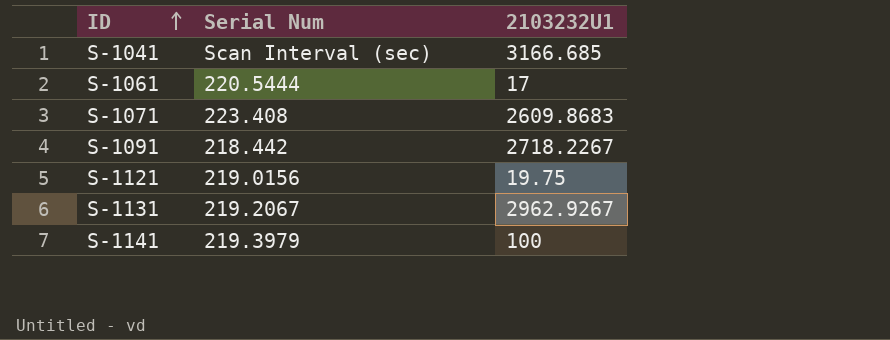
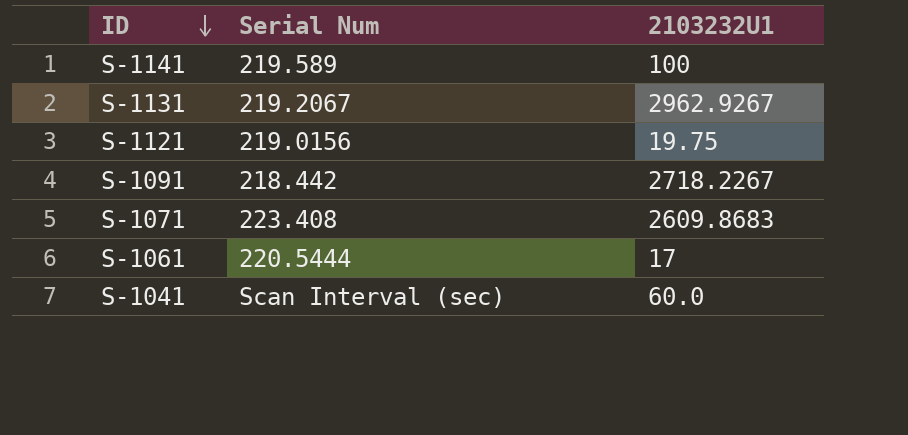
row order: ID ascending -> ID descending
S-1141 | Serial Num: 219.3979 -> 219.589
S-1041 | 2103232U1: 3166.685 -> 60.0

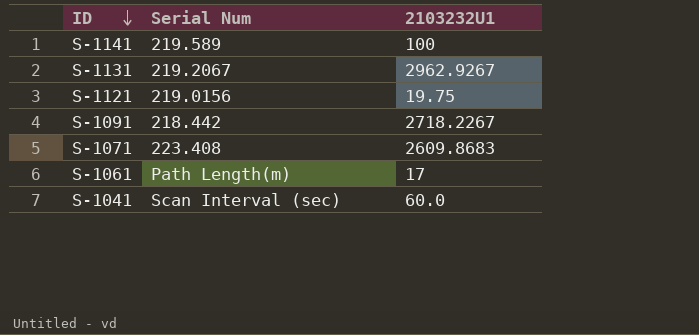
S-1061 | Serial Num: 220.5444 -> Path Length(m)

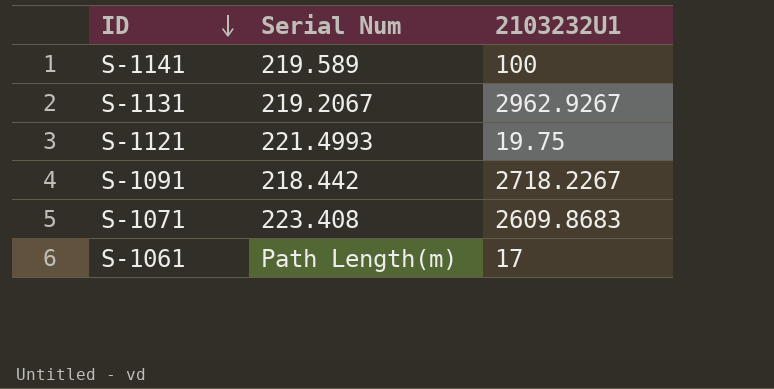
row S-1041: Scan Interval (sec) | 60.0 -> none
S-1121 | Serial Num: 219.0156 -> 221.4993

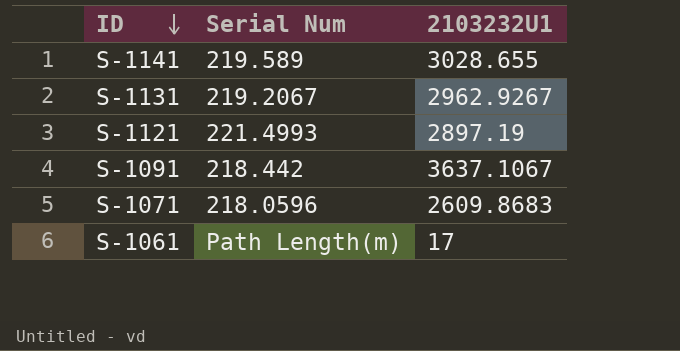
S-1141 | 2103232U1: 100 -> 3028.655
S-1121 | 2103232U1: 19.75 -> 2897.19
S-1091 | 2103232U1: 2718.2267 -> 3637.1067
S-1071 | Serial Num: 223.408 -> 218.0596

